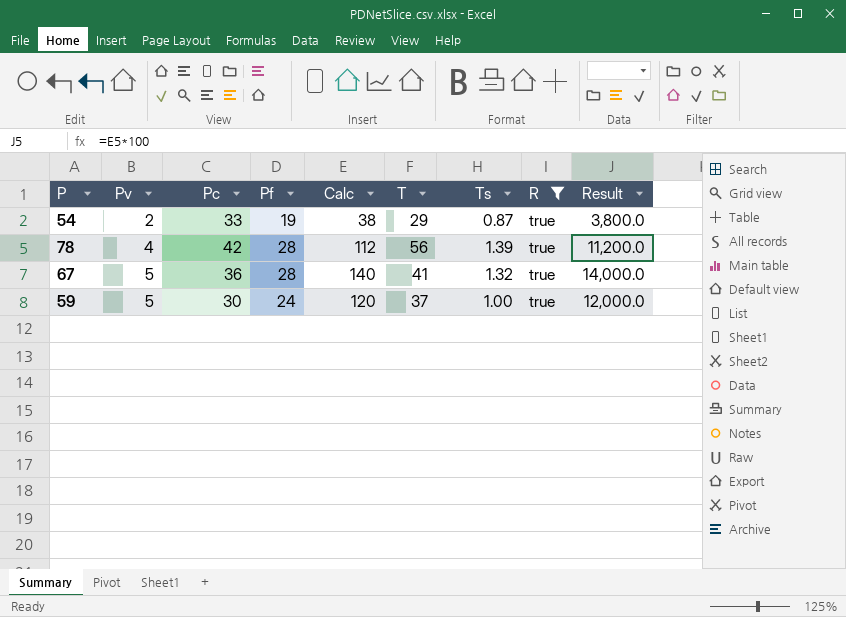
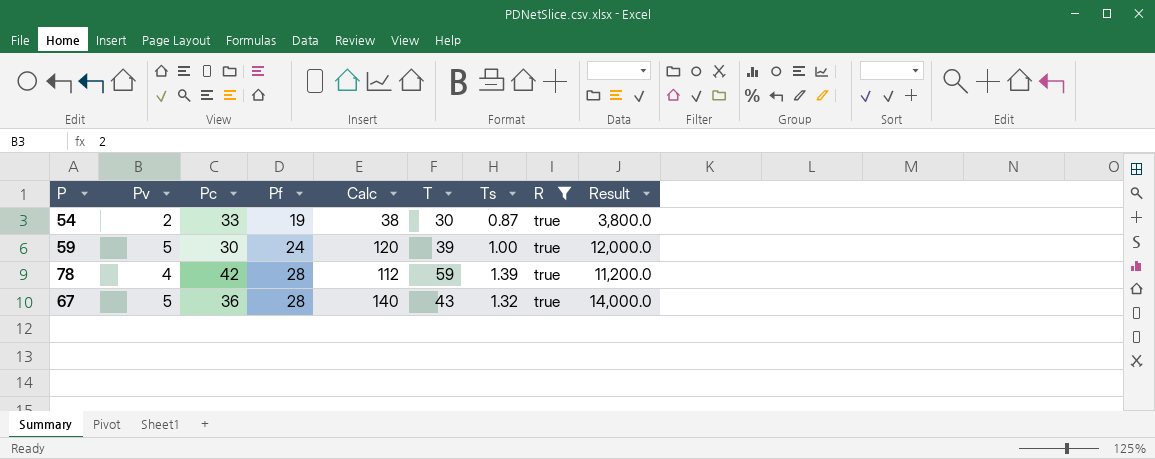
row order: Pv ascending -> Pf ascending
54 | T: 29 -> 30
59 | T: 37 -> 39
78 | T: 56 -> 59
67 | T: 41 -> 43

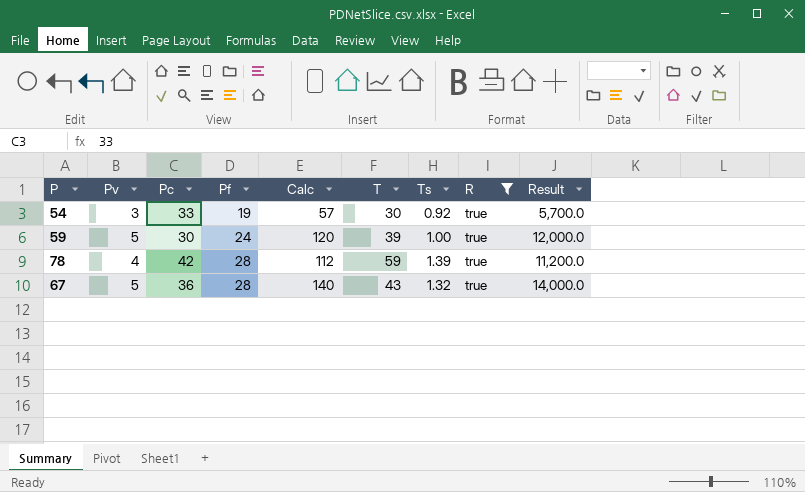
54 | Pv: 2 -> 3
54 | Calc: 38 -> 57
54 | Ts: 0.87 -> 0.92
54 | Result: 3,800.0 -> 5,700.0

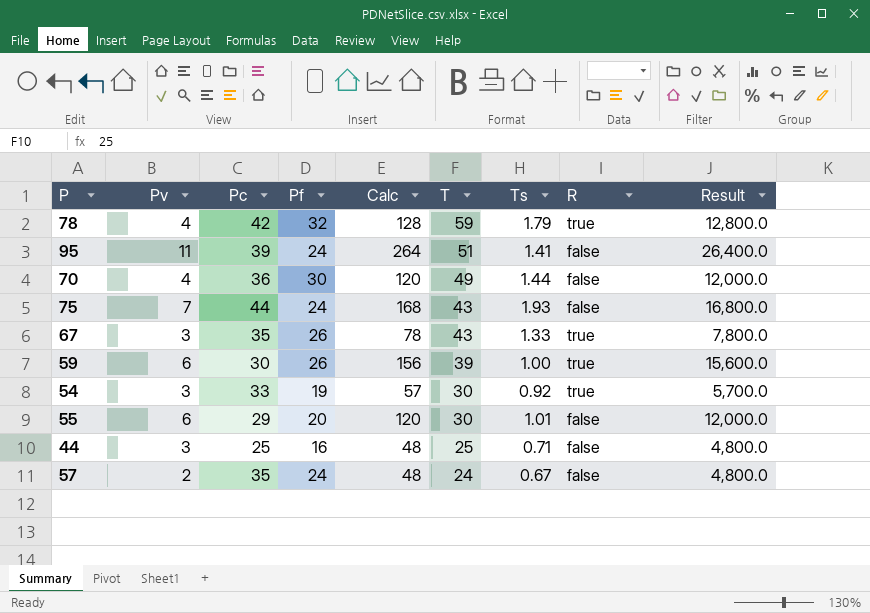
filter: R = true -> none
row order: Pf ascending -> T descending
78 | Pf: 28 -> 32
78 | Calc: 112 -> 128
78 | Ts: 1.39 -> 1.79
78 | Result: 11,200.0 -> 12,800.0
67 | Pv: 5 -> 3
67 | Pc: 36 -> 35
67 | Pf: 28 -> 26
67 | Calc: 140 -> 78
67 | Ts: 1.32 -> 1.33
67 | Result: 14,000.0 -> 7,800.0
59 | Pv: 5 -> 6
59 | Pf: 24 -> 26
59 | Calc: 120 -> 156
59 | Result: 12,000.0 -> 15,600.0

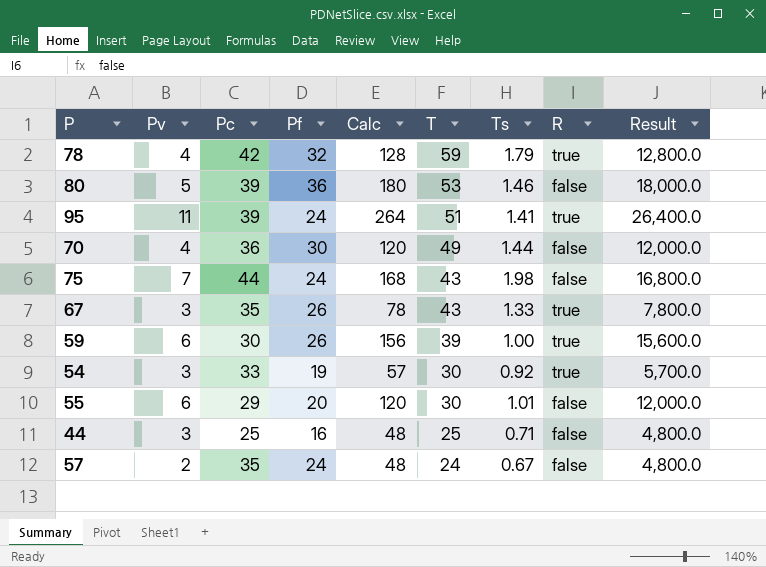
row 80: none -> 5 | 39 | 36 | 180 | 53 | 1.46 | false | 18,000.0
95 | R: false -> true
75 | Ts: 1.93 -> 1.98

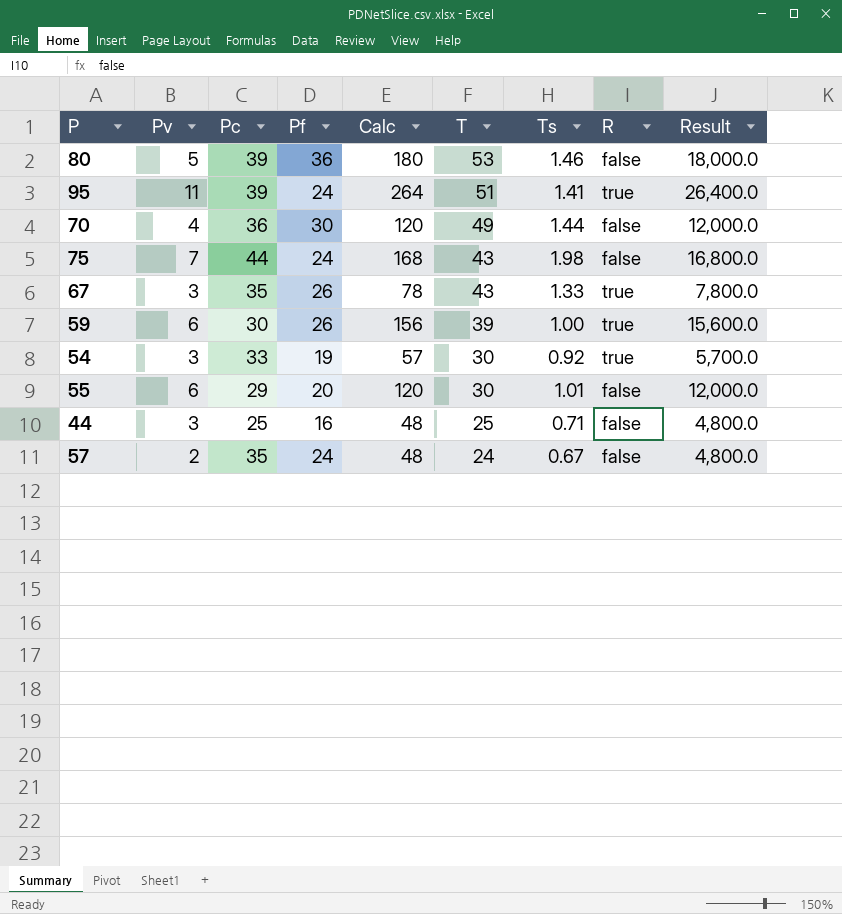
row 78: 4 | 42 | 32 | 128 | 59 | 1.79 | true | 12,800.0 -> none

